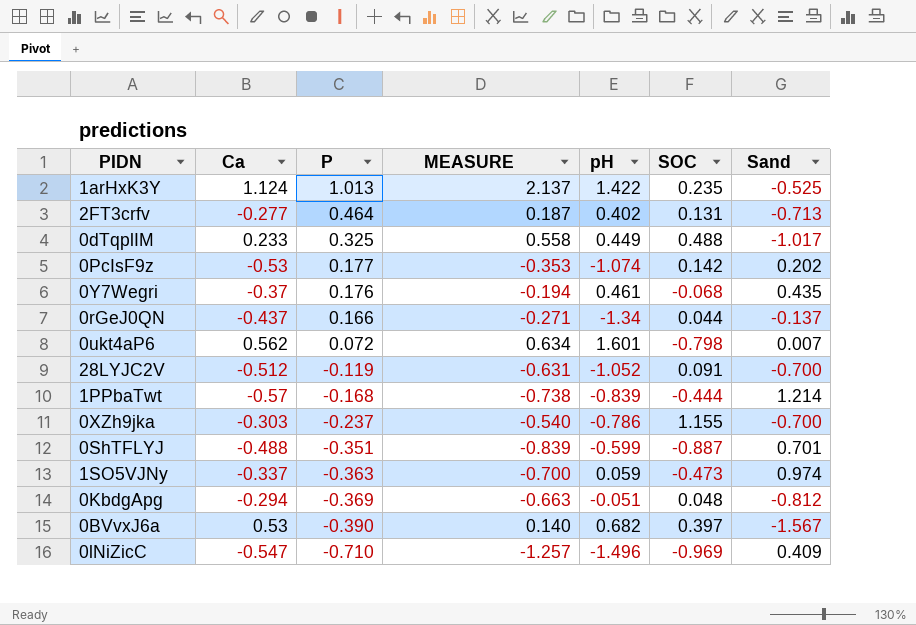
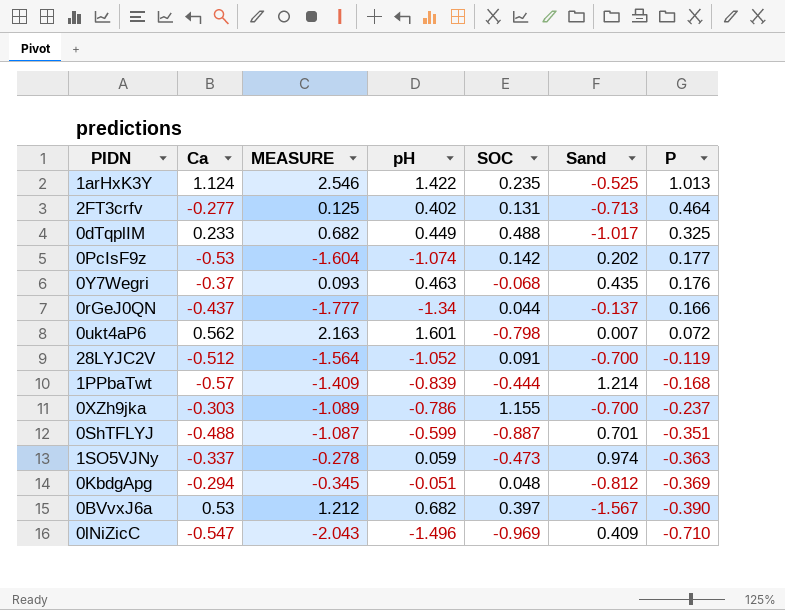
column MEASURE | formula: [Ca] + [P] -> [Ca] + [pH]
column P | position: 3 -> 7
0Y7Wegri | pH: 0.461 -> 0.463

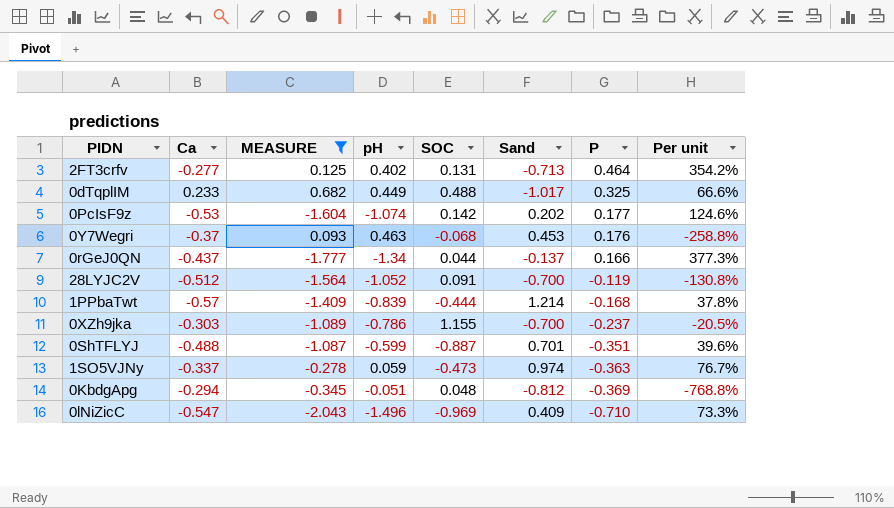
filter: none -> MEASURE <= 0.682
column Per unit | formula: none -> [P] / [SOC]
0Y7Wegri | Sand: 0.435 -> 0.453

